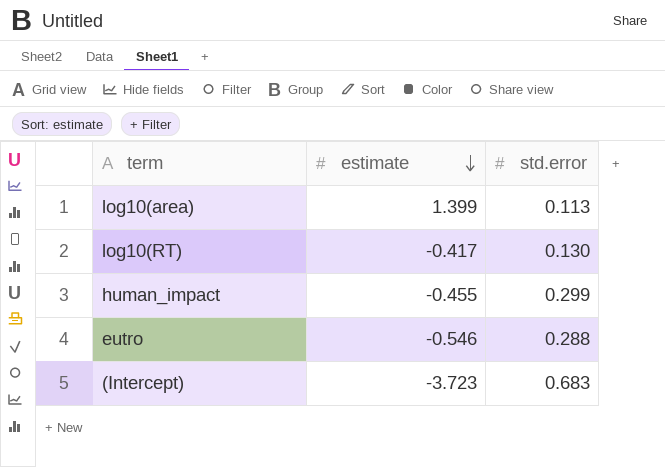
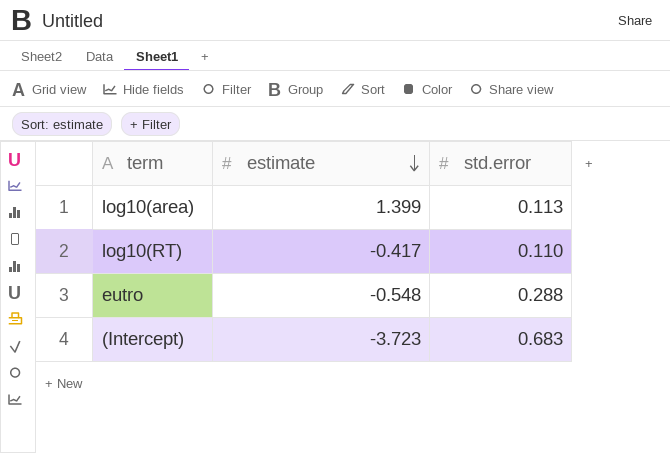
row human_impact: -0.455 | 0.299 -> none
log10(RT) | std.error: 0.130 -> 0.110
eutro | estimate: -0.546 -> -0.548

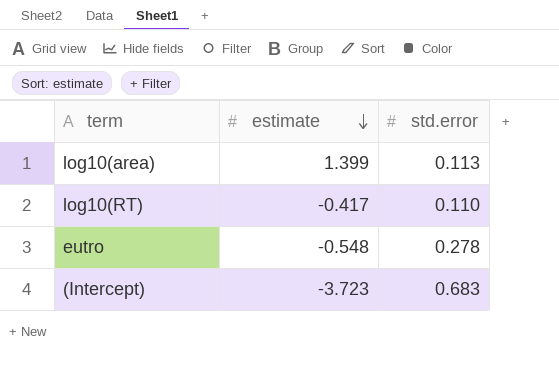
eutro | std.error: 0.288 -> 0.278

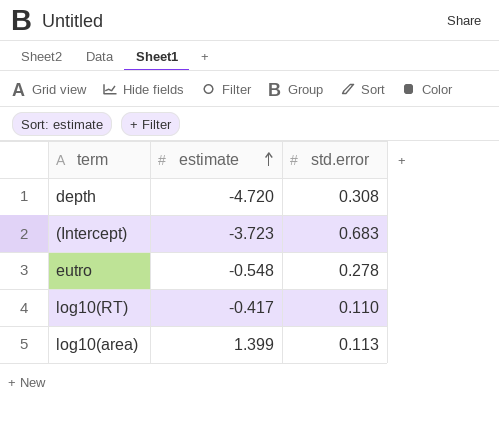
row order: estimate descending -> estimate ascending
row depth: none -> -4.720 | 0.308

